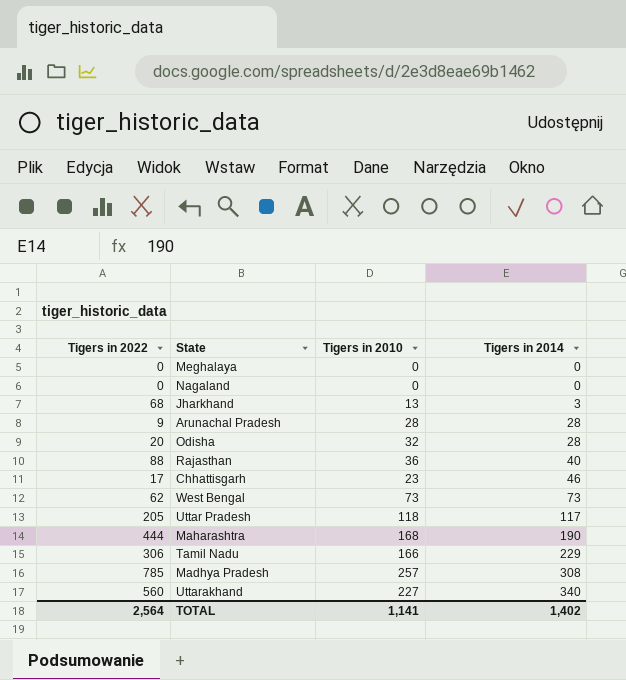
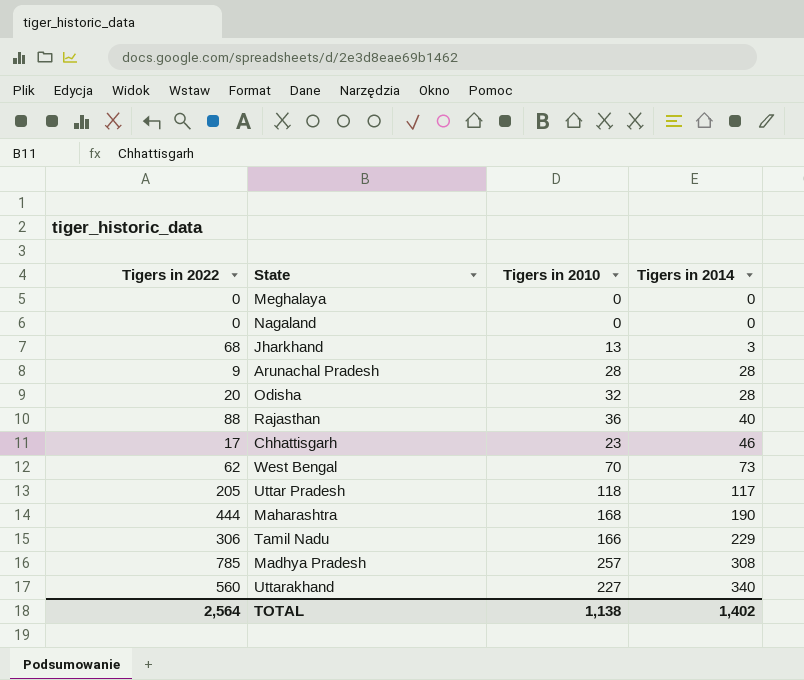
West Bengal | Tigers in 2010: 73 -> 70
TOTAL | Tigers in 2010: 1,141 -> 1,138

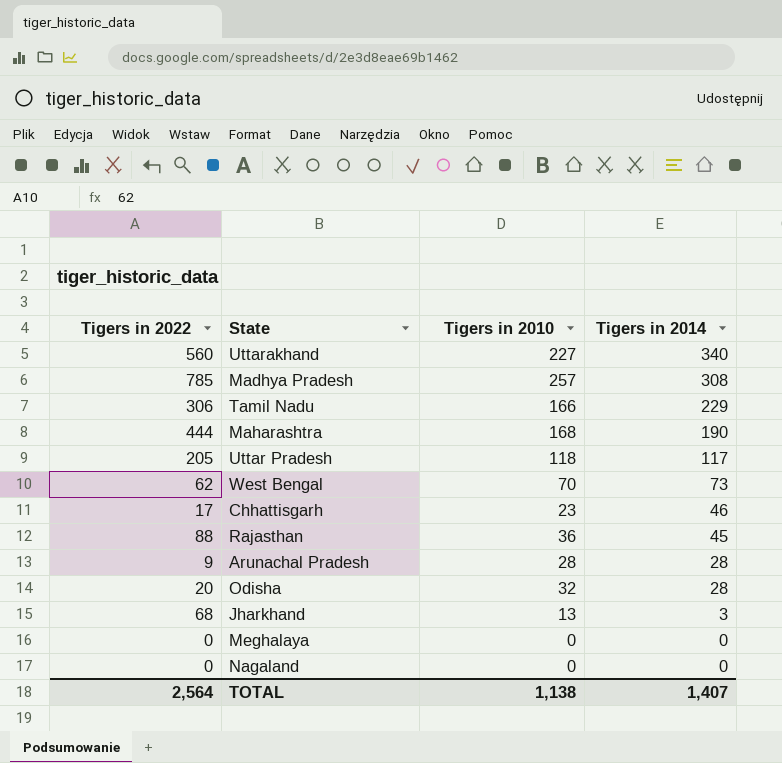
row order: Tigers in 2014 ascending -> Tigers in 2014 descending
Rajasthan | Tigers in 2014: 40 -> 45
TOTAL | Tigers in 2014: 1,402 -> 1,407

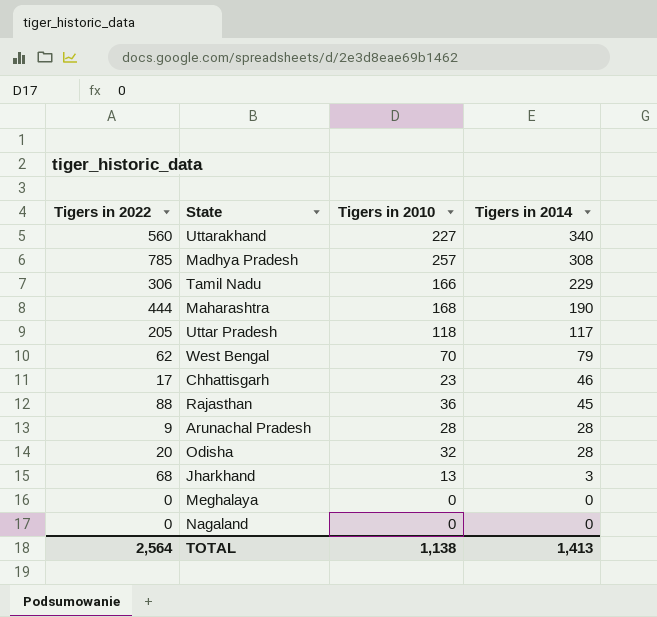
West Bengal | Tigers in 2014: 73 -> 79
TOTAL | Tigers in 2014: 1,407 -> 1,413

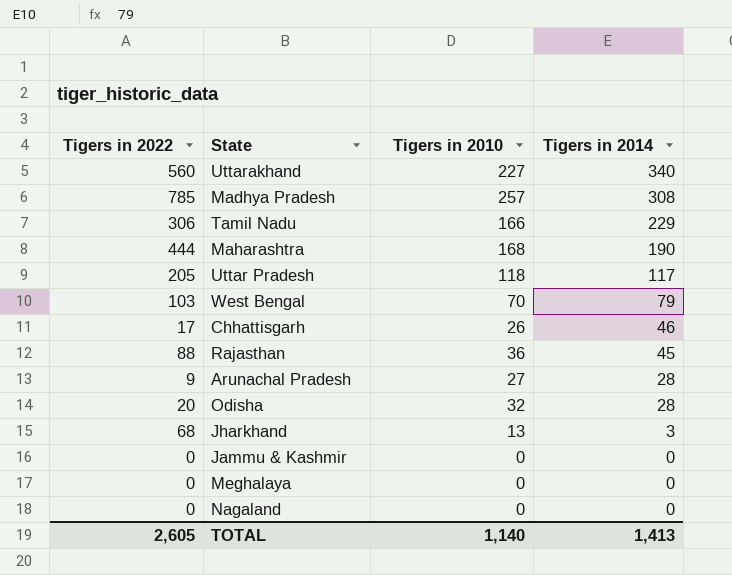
West Bengal | Tigers in 2022: 62 -> 103
Chhattisgarh | Tigers in 2010: 23 -> 26
Arunachal Pradesh | Tigers in 2010: 28 -> 27
row Jammu & Kashmir: none -> 0 | 0 | 0
TOTAL | Tigers in 2022: 2,564 -> 2,605
TOTAL | Tigers in 2010: 1,138 -> 1,140

